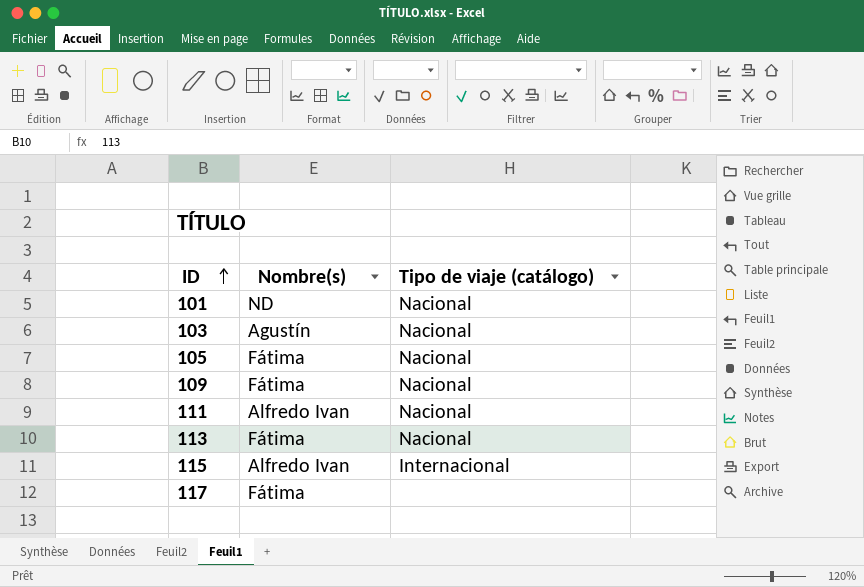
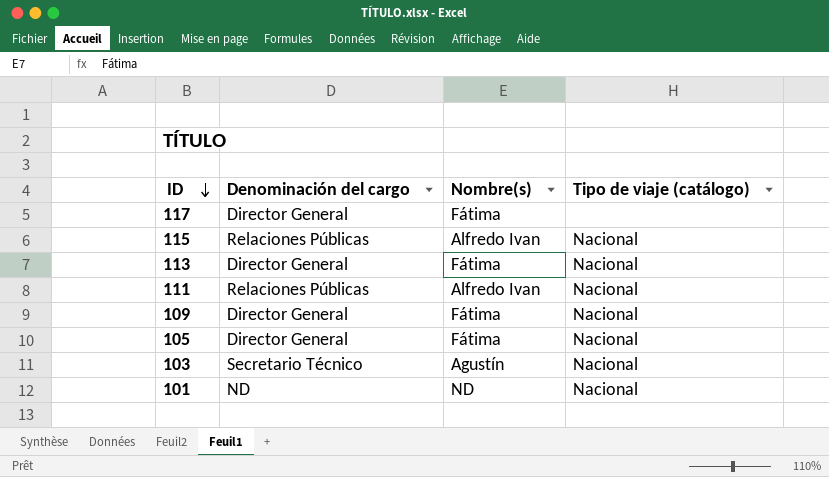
row order: ID ascending -> ID descending
column Denominación del cargo | position: none -> 2
115 | Tipo de viaje (catálogo): Internacional -> Nacional

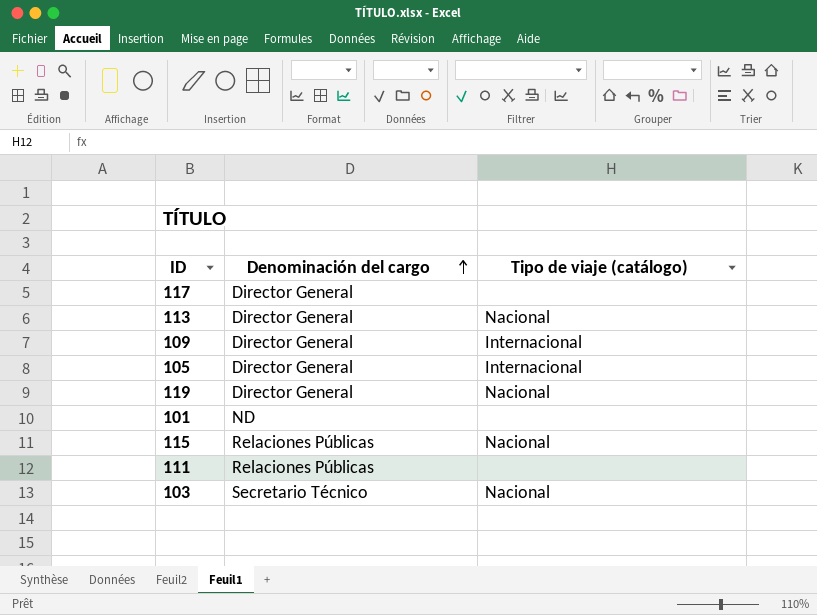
row order: ID descending -> Denominación del cargo ascending
column Nombre(s) | position: 3 -> none
109 | Tipo de viaje (catálogo): Nacional -> Internacional
105 | Tipo de viaje (catálogo): Nacional -> Internacional
row 119: none -> Director General | Nacional
101 | Tipo de viaje (catálogo): Nacional -> none
111 | Tipo de viaje (catálogo): Nacional -> none

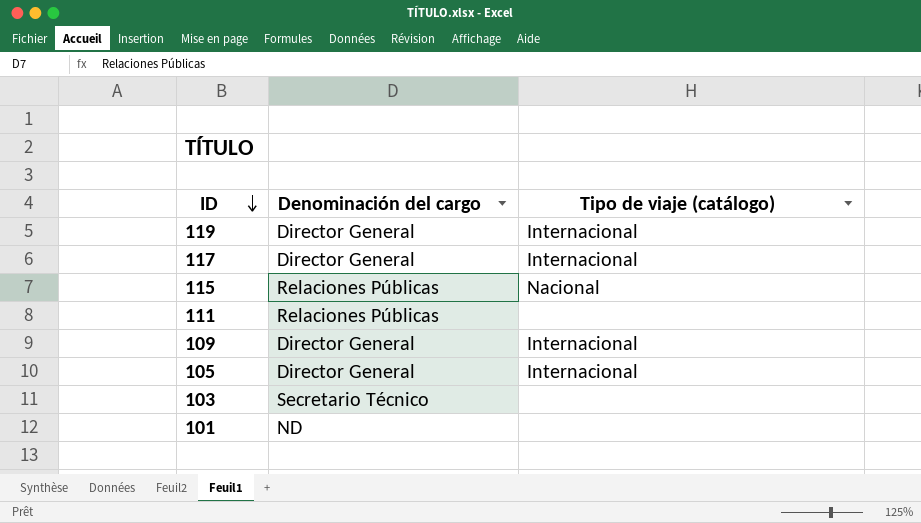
row order: Denominación del cargo ascending -> ID descending
row 113: Director General | Nacional -> none
119 | Tipo de viaje (catálogo): Nacional -> Internacional
117 | Tipo de viaje (catálogo): none -> Internacional
103 | Tipo de viaje (catálogo): Nacional -> none

